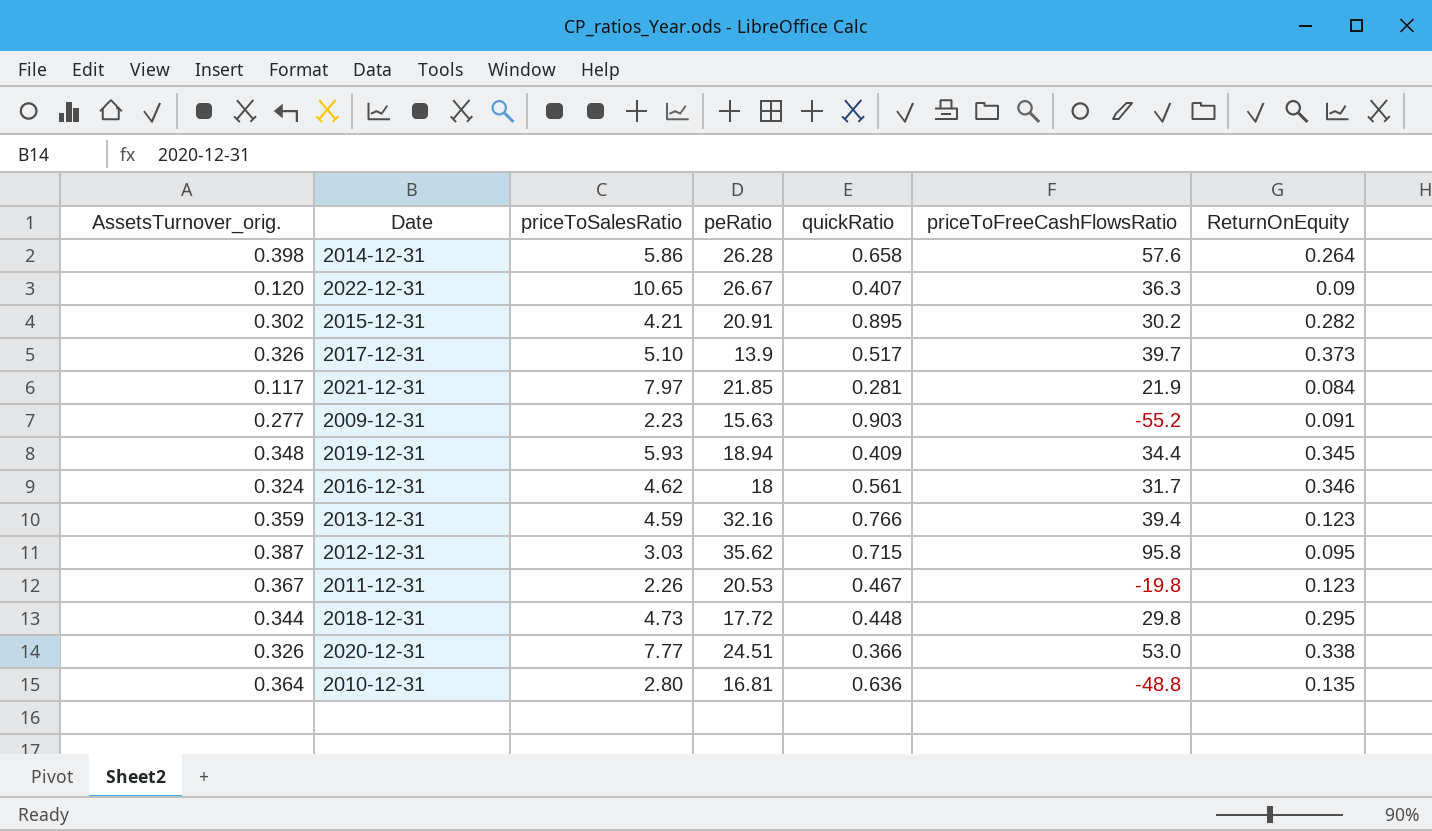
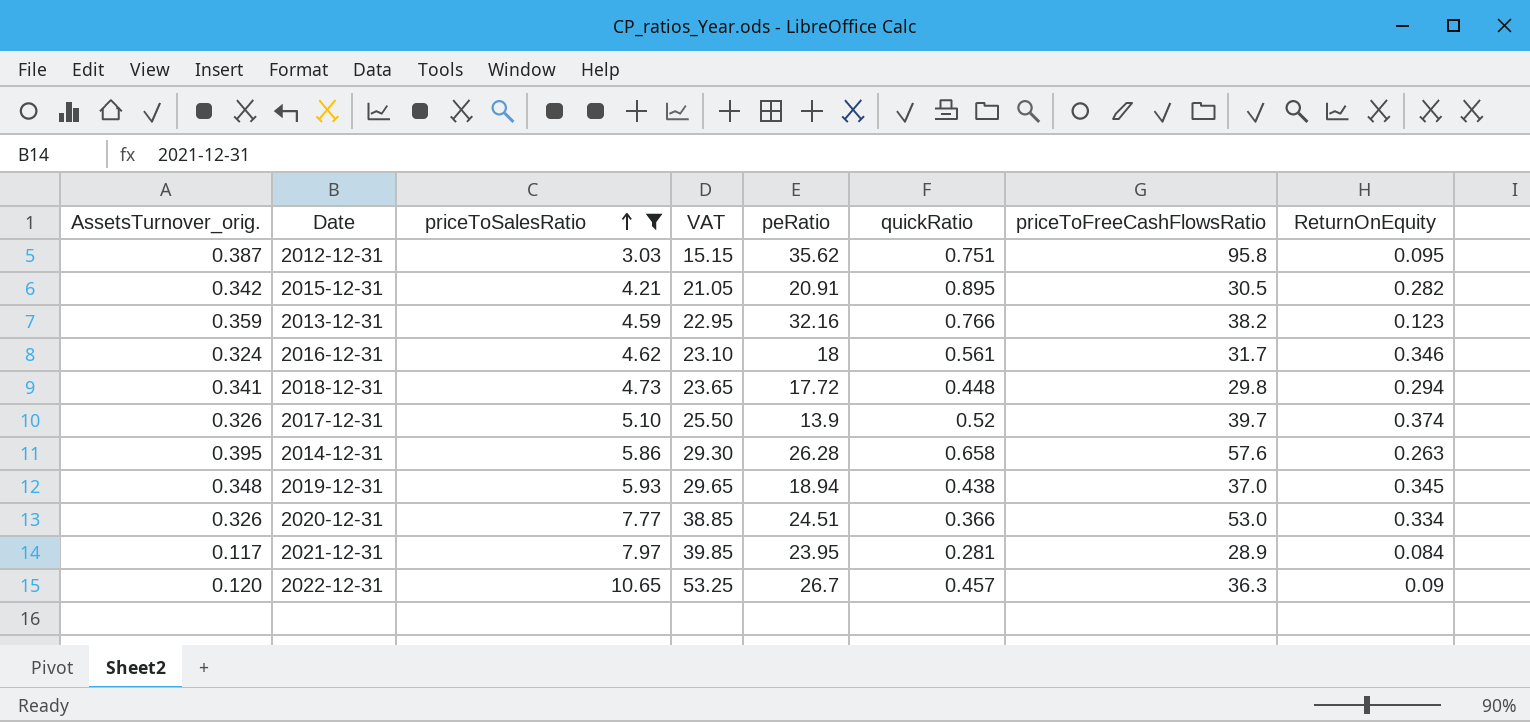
filter: none -> priceToSalesRatio >= 3.03
row order: none -> priceToSalesRatio ascending
column VAT | formula: none -> [priceToSalesRatio] * 5
2012-12-31 | quickRatio: 0.715 -> 0.751
2015-12-31 | AssetsTurnover_orig.: 0.302 -> 0.342
2015-12-31 | priceToFreeCashFlowsRatio: 30.2 -> 30.5
2013-12-31 | priceToFreeCashFlowsRatio: 39.4 -> 38.2
2018-12-31 | AssetsTurnover_orig.: 0.344 -> 0.341
2018-12-31 | ReturnOnEquity: 0.295 -> 0.294
2017-12-31 | quickRatio: 0.517 -> 0.52
2017-12-31 | ReturnOnEquity: 0.373 -> 0.374
2014-12-31 | AssetsTurnover_orig.: 0.398 -> 0.395
2014-12-31 | ReturnOnEquity: 0.264 -> 0.263
2019-12-31 | quickRatio: 0.409 -> 0.438
2019-12-31 | priceToFreeCashFlowsRatio: 34.4 -> 37.0
2020-12-31 | ReturnOnEquity: 0.338 -> 0.334
2021-12-31 | peRatio: 21.85 -> 23.95
2021-12-31 | priceToFreeCashFlowsRatio: 21.9 -> 28.9
2022-12-31 | peRatio: 26.67 -> 26.7
2022-12-31 | quickRatio: 0.407 -> 0.457

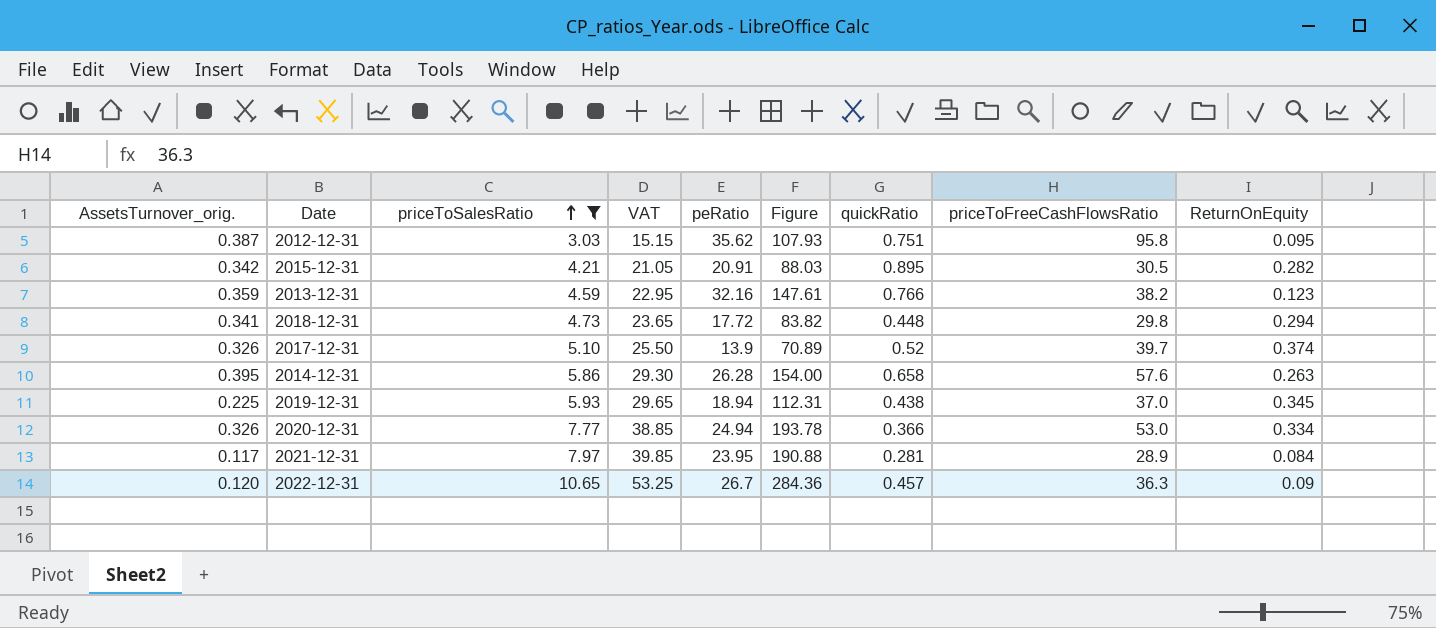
column Figure | formula: none -> [priceToSalesRatio] * [peRatio]
row 2016-12-31: 0.324 | 4.62 | 23.10 | 18 | 0.561 | 31.7 | 0.346 -> none
2019-12-31 | AssetsTurnover_orig.: 0.348 -> 0.225
2020-12-31 | peRatio: 24.51 -> 24.94

